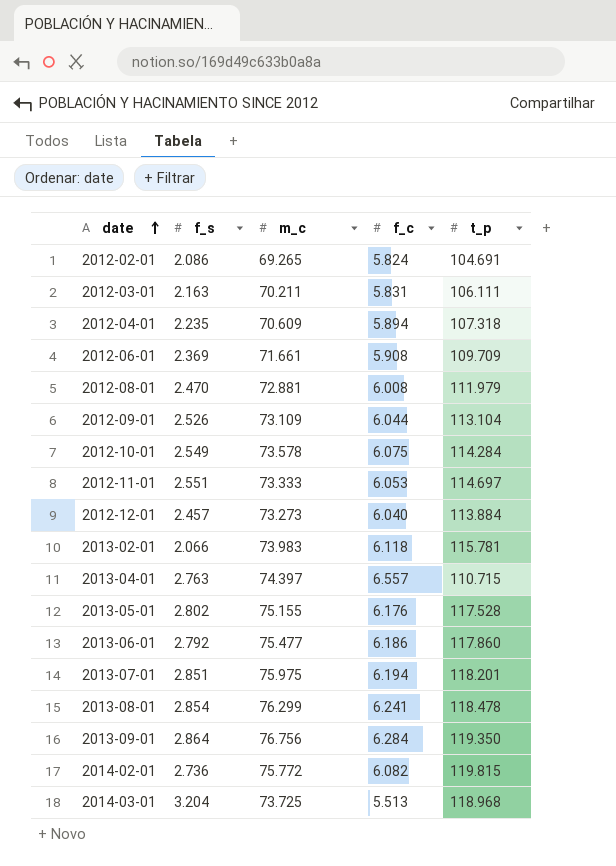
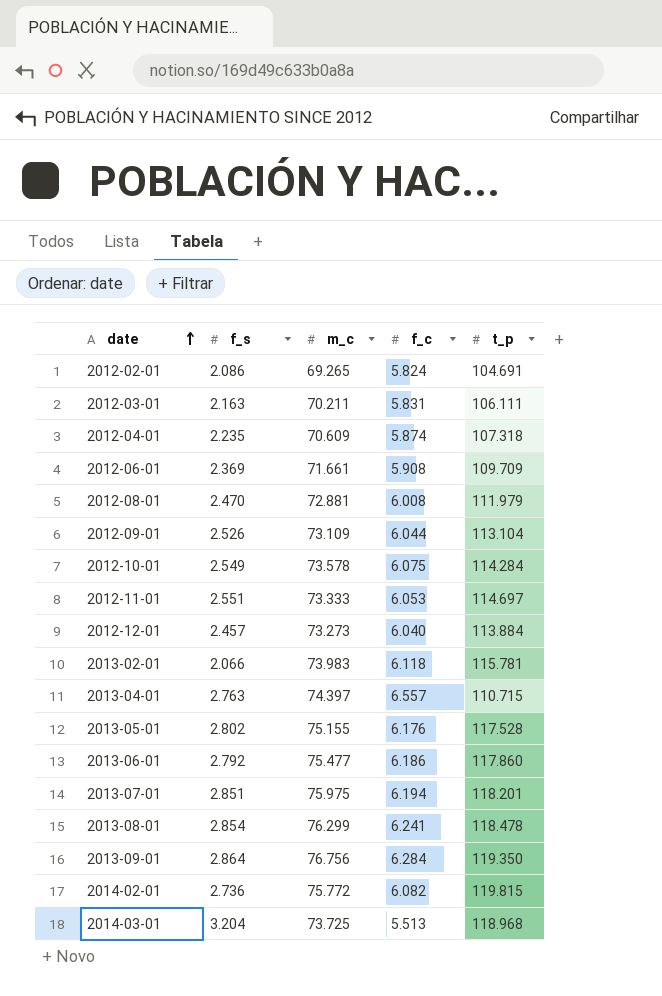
2012-04-01 | f_c: 5.894 -> 5.874

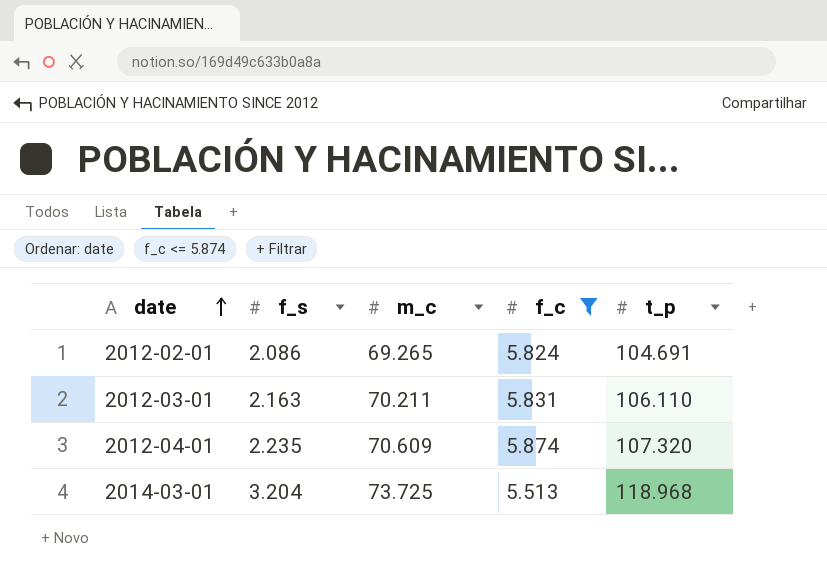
filter: none -> f_c <= 5.874
2012-03-01 | t_p: 106.111 -> 106.110
2012-04-01 | t_p: 107.318 -> 107.320

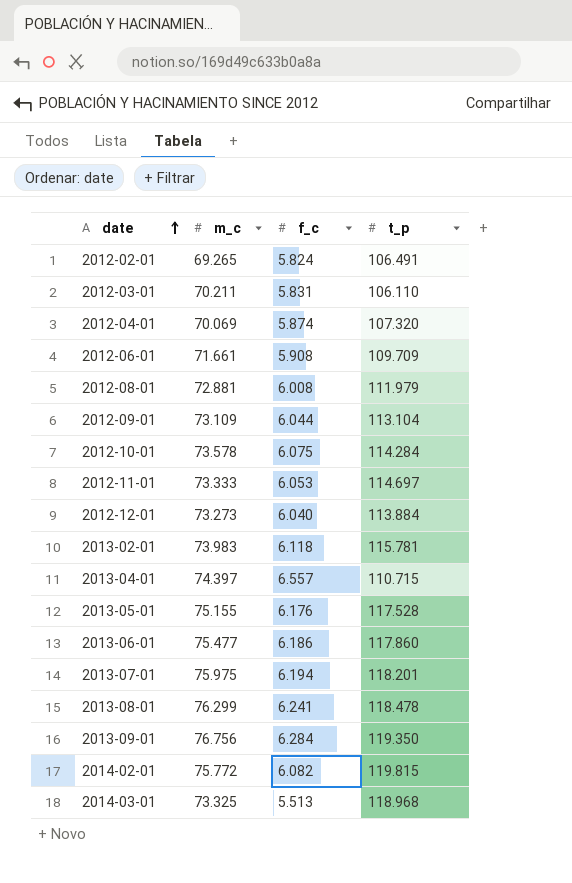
filter: f_c <= 5.874 -> none
column f_s | position: 2 -> none
2012-02-01 | t_p: 104.691 -> 106.491
2012-04-01 | m_c: 70.609 -> 70.069
2014-03-01 | m_c: 73.725 -> 73.325

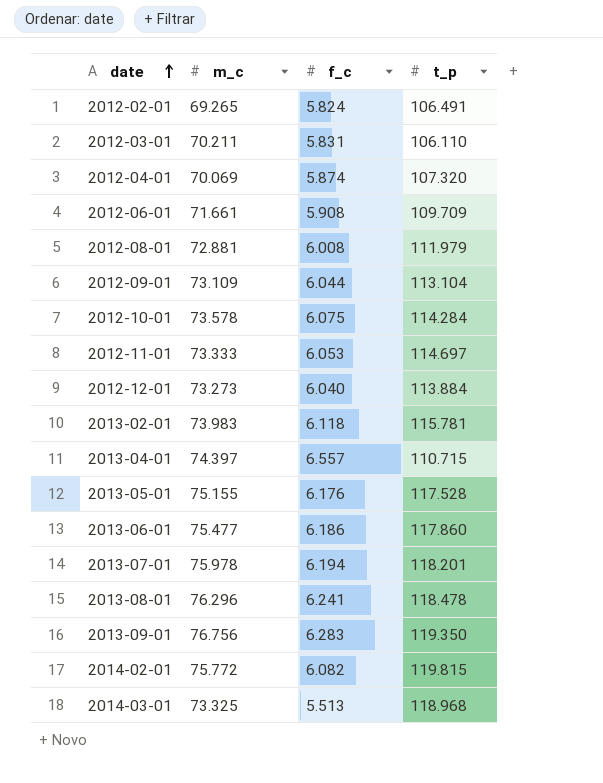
2013-07-01 | m_c: 75.975 -> 75.978
2013-08-01 | m_c: 76.299 -> 76.296
2013-09-01 | f_c: 6.284 -> 6.283

